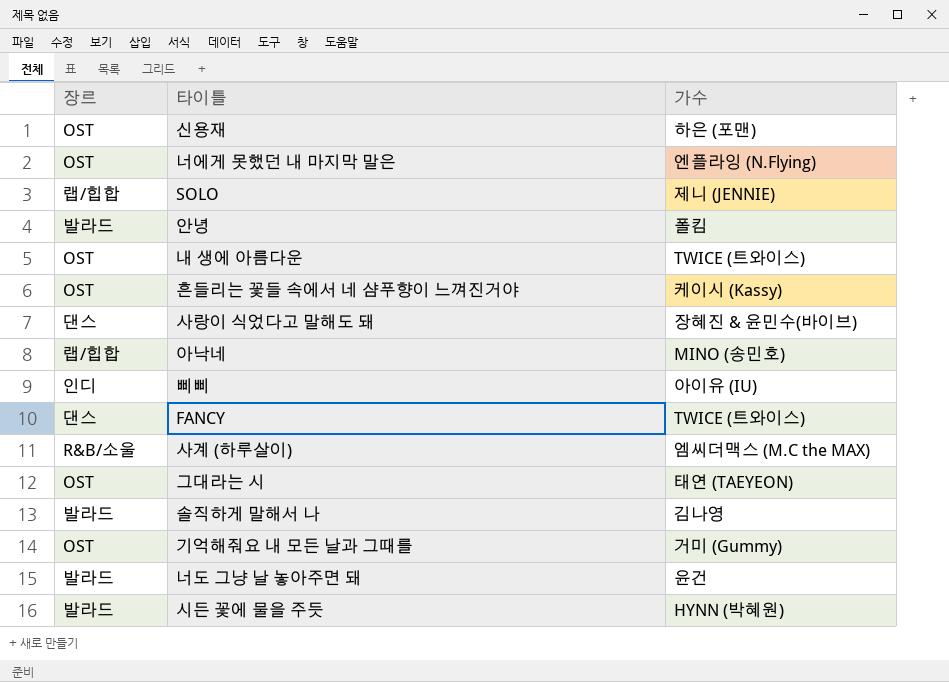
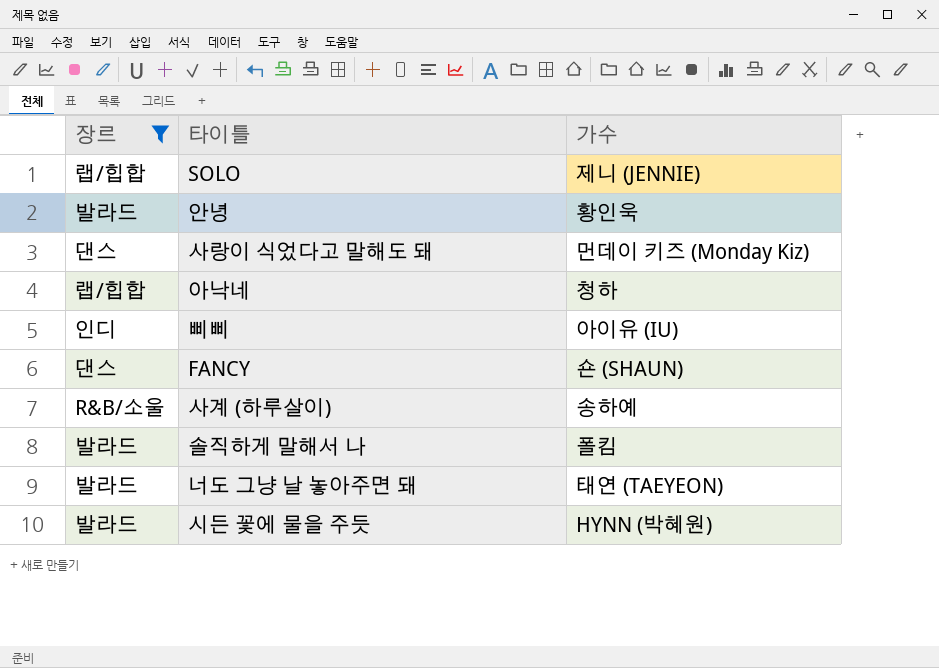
filter: none -> 장르 != OST
안녕 | 가수: 폴킴 -> 황인욱
사랑이 식었다고 말해도 돼 | 가수: 장혜진 & 윤민수(바이브) -> 먼데이 키즈 (Monday Kiz)
아낙네 | 가수: MINO (송민호) -> 청하
FANCY | 가수: TWICE (트와이스) -> 숀 (SHAUN)
사계 (하루살이) | 가수: 엠씨더맥스 (M.C the MAX) -> 송하예
솔직하게 말해서 나 | 가수: 김나영 -> 폴킴
너도 그냥 날 놓아주면 돼 | 가수: 윤건 -> 태연 (TAEYEON)

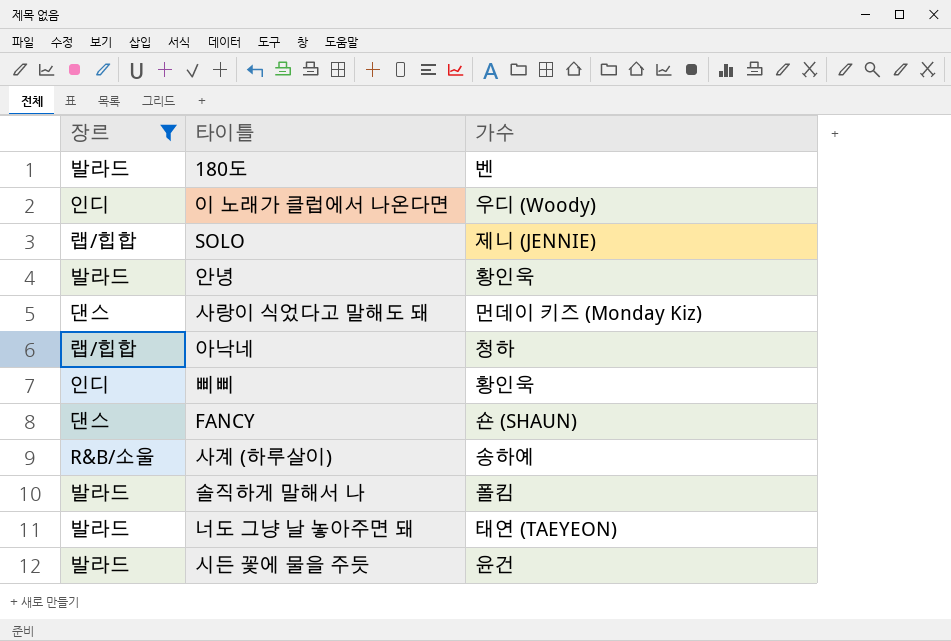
row 180도: none -> 발라드 | 벤
row 이 노래가 클럽에서 나온다면: none -> 인디 | 우디 (Woody)
삐삐 | 가수: 아이유 (IU) -> 황인욱
시든 꽃에 물을 주듯 | 가수: HYNN (박혜원) -> 윤건

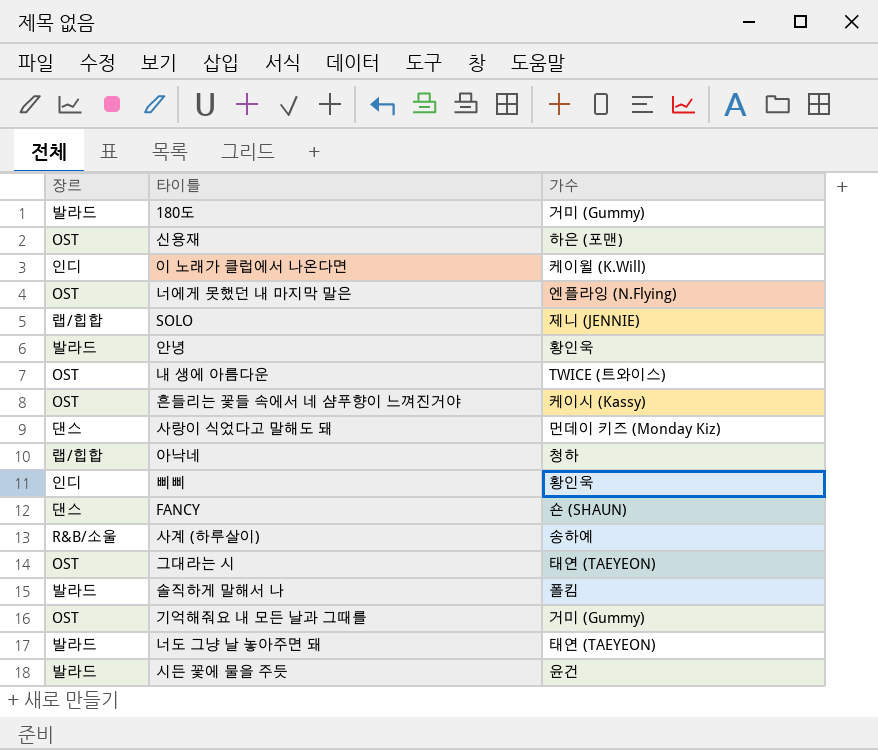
filter: 장르 != OST -> none
180도 | 가수: 벤 -> 거미 (Gummy)
이 노래가 클럽에서 나온다면 | 가수: 우디 (Woody) -> 케이윌 (K.Will)

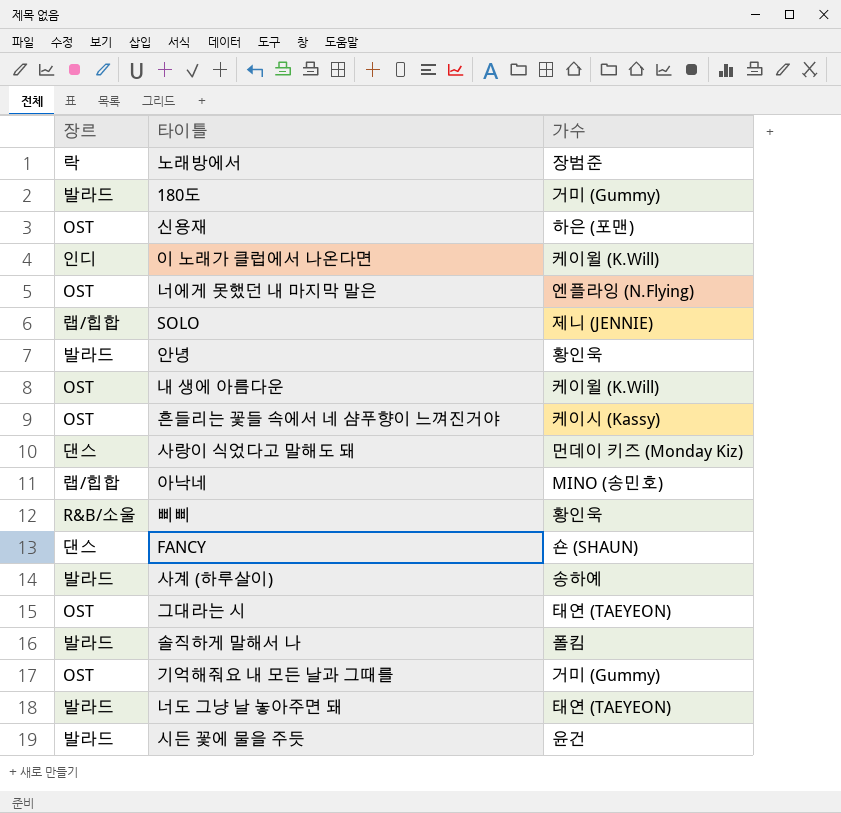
row 노래방에서: none -> 락 | 장범준
내 생에 아름다운 | 가수: TWICE (트와이스) -> 케이윌 (K.Will)
아낙네 | 가수: 청하 -> MINO (송민호)
삐삐 | 장르: 인디 -> R&B/소울
사계 (하루살이) | 장르: R&B/소울 -> 발라드

